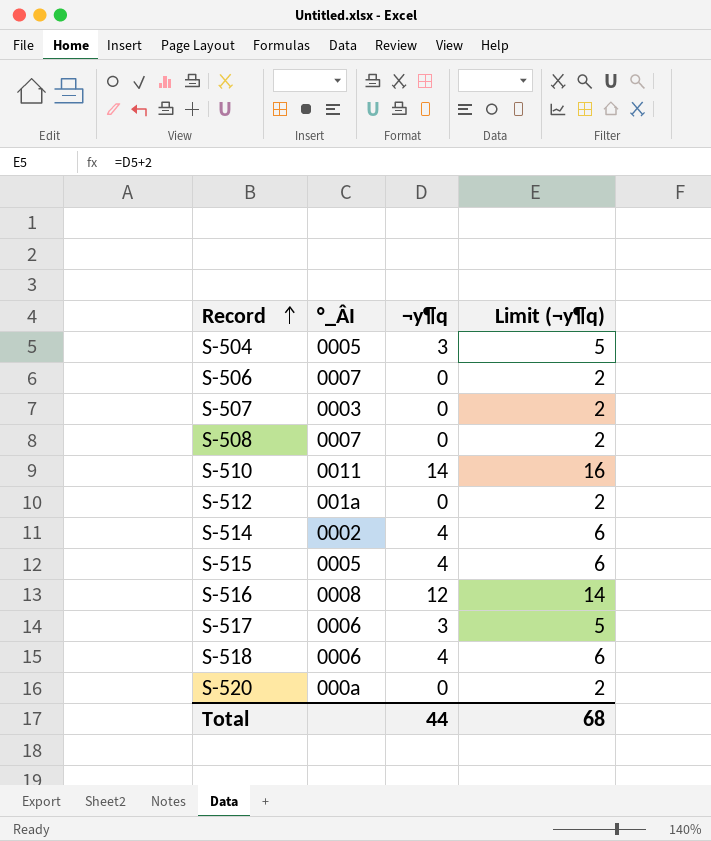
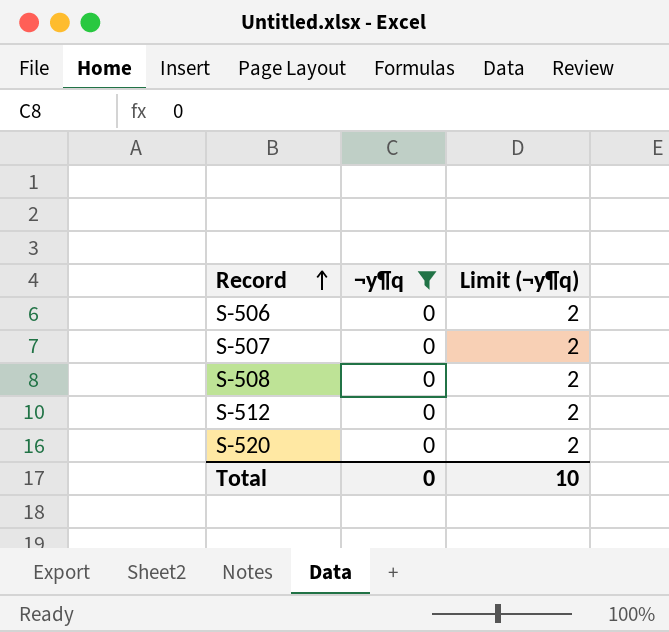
filter: none -> ¬y¶q = 0
column °_ÂI | position: 2 -> none
Total | ¬y¶q: 44 -> 0
Total | Limit (¬y¶q): 68 -> 10

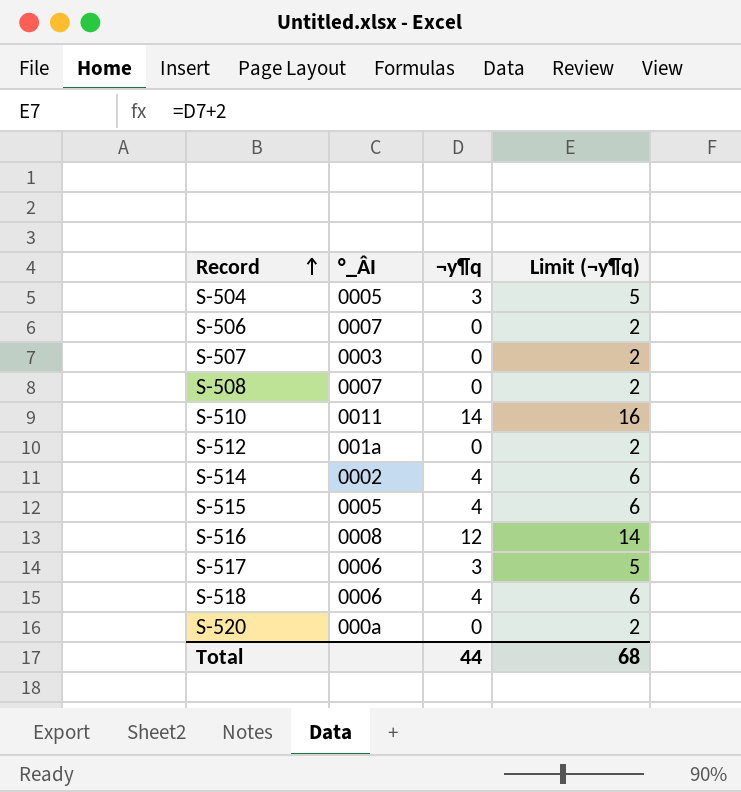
filter: ¬y¶q = 0 -> none
column °_ÂI | position: none -> 2
Total | ¬y¶q: 0 -> 44
Total | Limit (¬y¶q): 10 -> 68

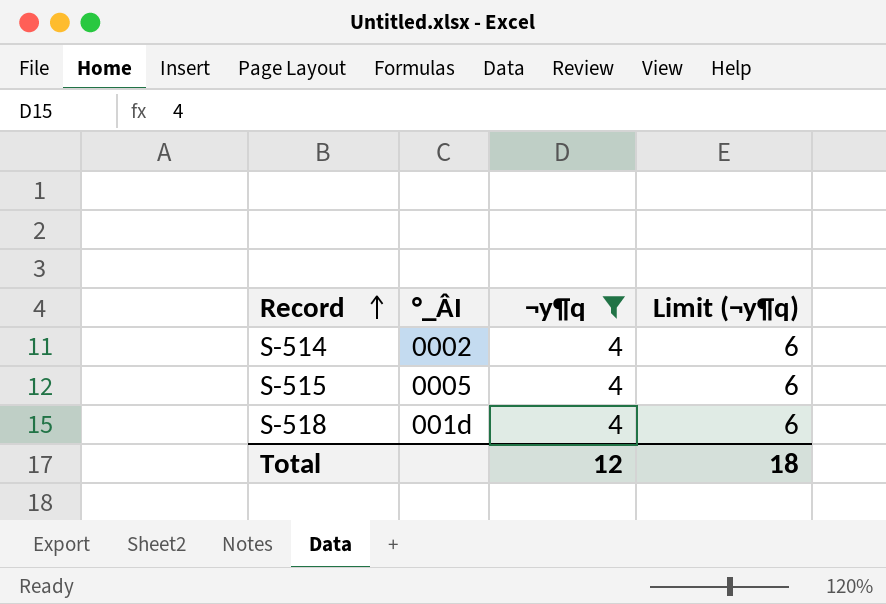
filter: none -> ¬y¶q = 4
S-518 | °_ÂI: 0006 -> 001d
Total | ¬y¶q: 44 -> 12
Total | Limit (¬y¶q): 68 -> 18

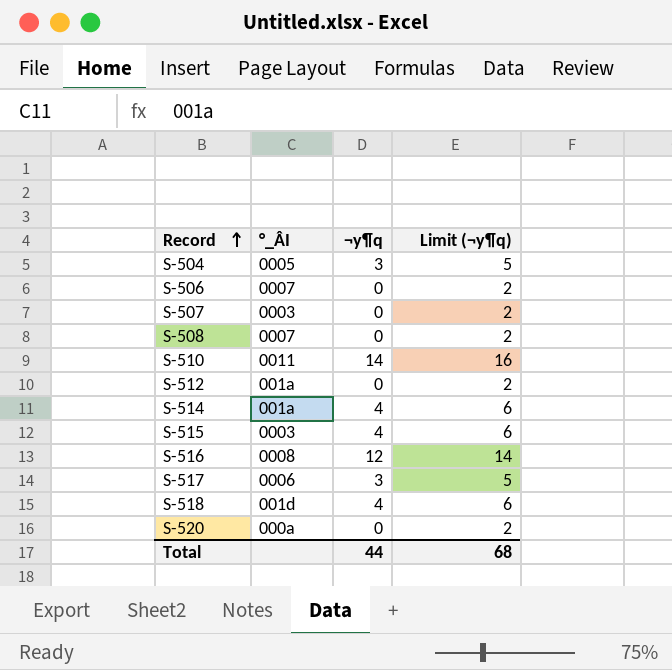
filter: ¬y¶q = 4 -> none
S-514 | °_ÂI: 0002 -> 001a
S-515 | °_ÂI: 0005 -> 0003
Total | ¬y¶q: 12 -> 44
Total | Limit (¬y¶q): 18 -> 68

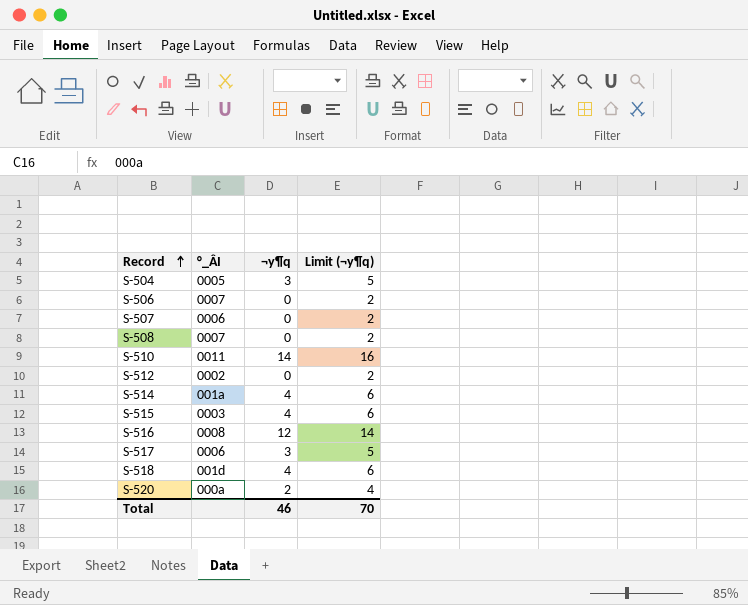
S-507 | °_ÂI: 0003 -> 0006
S-512 | °_ÂI: 001a -> 0002
S-520 | ¬y¶q: 0 -> 2
S-520 | Limit (¬y¶q): 2 -> 4
Total | ¬y¶q: 44 -> 46
Total | Limit (¬y¶q): 68 -> 70

